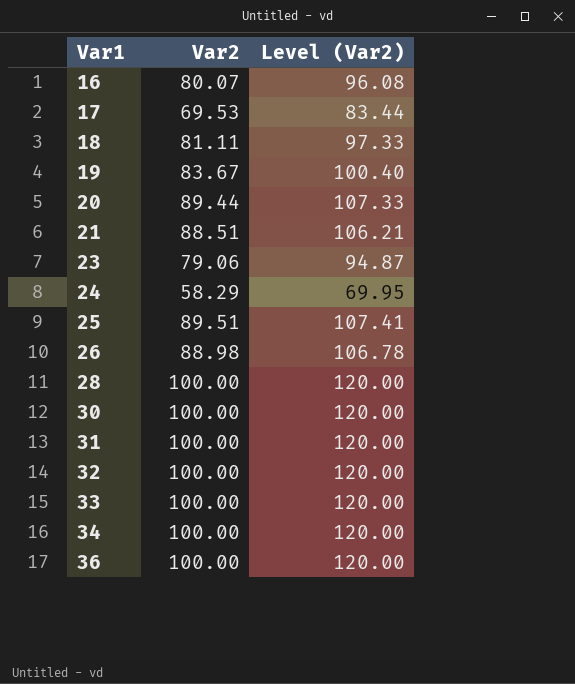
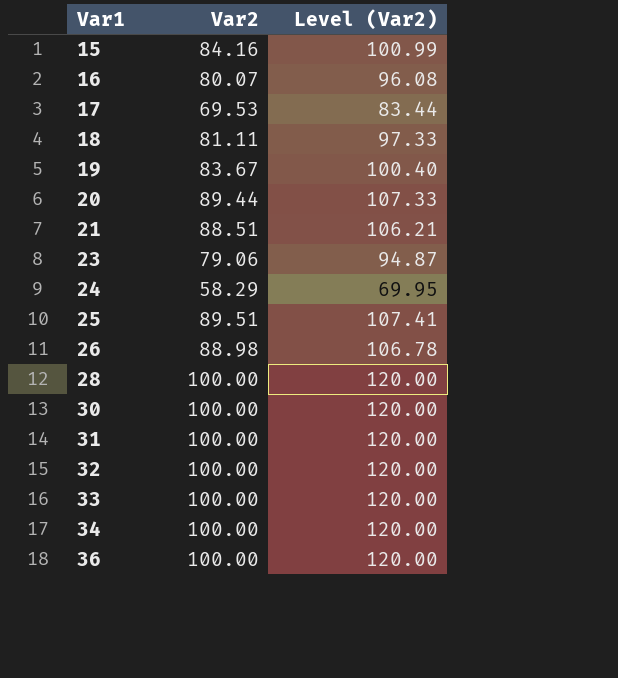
row 15: none -> 84.16 | 100.99

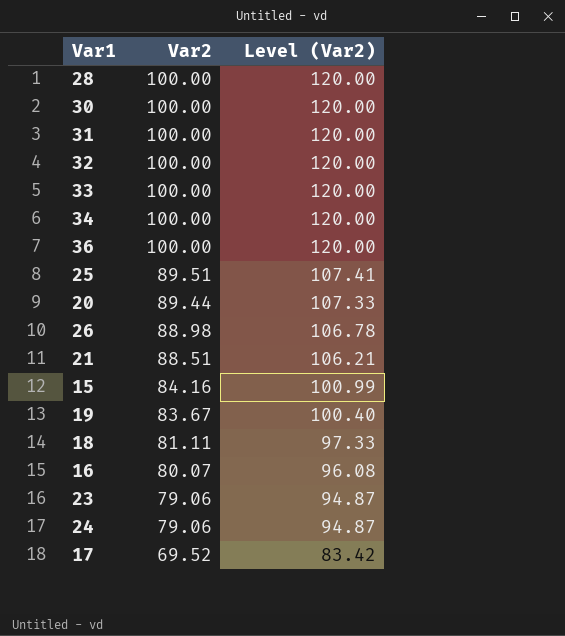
row order: Var1 ascending -> Var2 descending
24 | Var2: 58.29 -> 79.06
24 | Level (Var2): 69.95 -> 94.87
17 | Var2: 69.53 -> 69.52
17 | Level (Var2): 83.44 -> 83.42

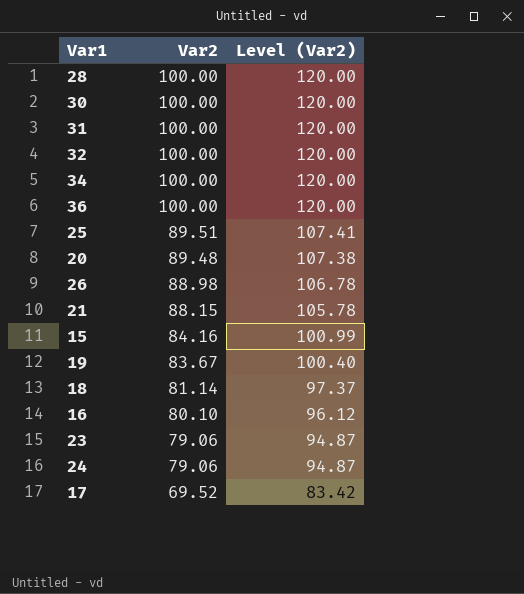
row 33: 100.00 | 120.00 -> none
20 | Var2: 89.44 -> 89.48
20 | Level (Var2): 107.33 -> 107.38
21 | Var2: 88.51 -> 88.15
21 | Level (Var2): 106.21 -> 105.78
18 | Var2: 81.11 -> 81.14
18 | Level (Var2): 97.33 -> 97.37
16 | Var2: 80.07 -> 80.10
16 | Level (Var2): 96.08 -> 96.12

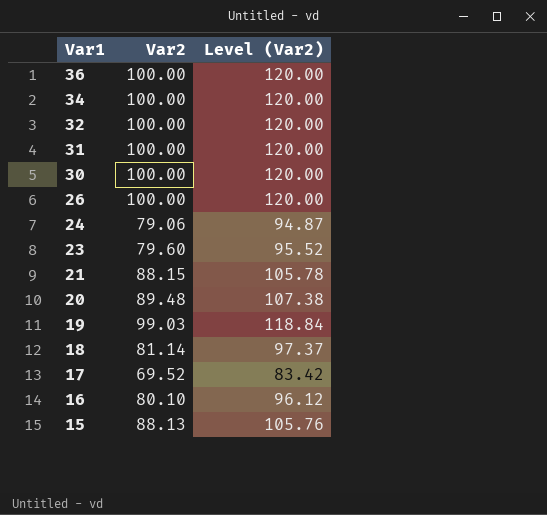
row order: Var2 descending -> Var1 descending
row 28: 100.00 | 120.00 -> none
row 25: 89.51 | 107.41 -> none
26 | Var2: 88.98 -> 100.00
26 | Level (Var2): 106.78 -> 120.00
23 | Var2: 79.06 -> 79.60
23 | Level (Var2): 94.87 -> 95.52
19 | Var2: 83.67 -> 99.03
19 | Level (Var2): 100.40 -> 118.84
15 | Var2: 84.16 -> 88.13
15 | Level (Var2): 100.99 -> 105.76

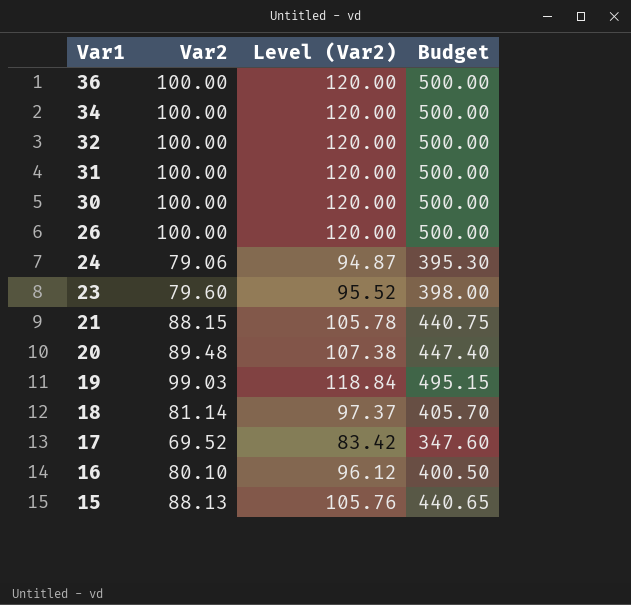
column Budget | formula: none -> [Var2] * 5

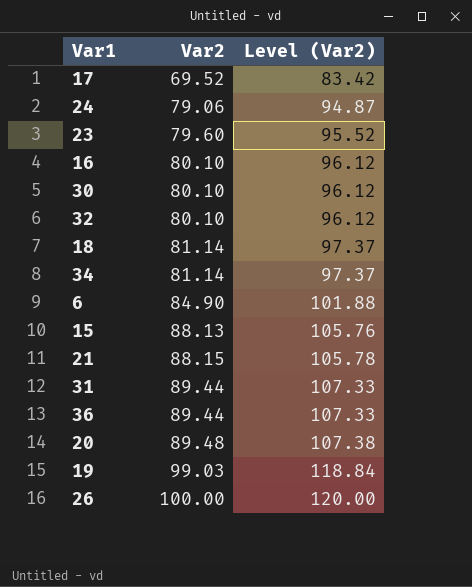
row order: Var1 descending -> Var2 ascending
column Budget | formula: [Var2] * 5 -> none
30 | Var2: 100.00 -> 80.10
30 | Level (Var2): 120.00 -> 96.12
32 | Var2: 100.00 -> 80.10
32 | Level (Var2): 120.00 -> 96.12
34 | Var2: 100.00 -> 81.14
34 | Level (Var2): 120.00 -> 97.37
row 6: none -> 84.90 | 101.88
31 | Var2: 100.00 -> 89.44
31 | Level (Var2): 120.00 -> 107.33
36 | Var2: 100.00 -> 89.44
36 | Level (Var2): 120.00 -> 107.33

